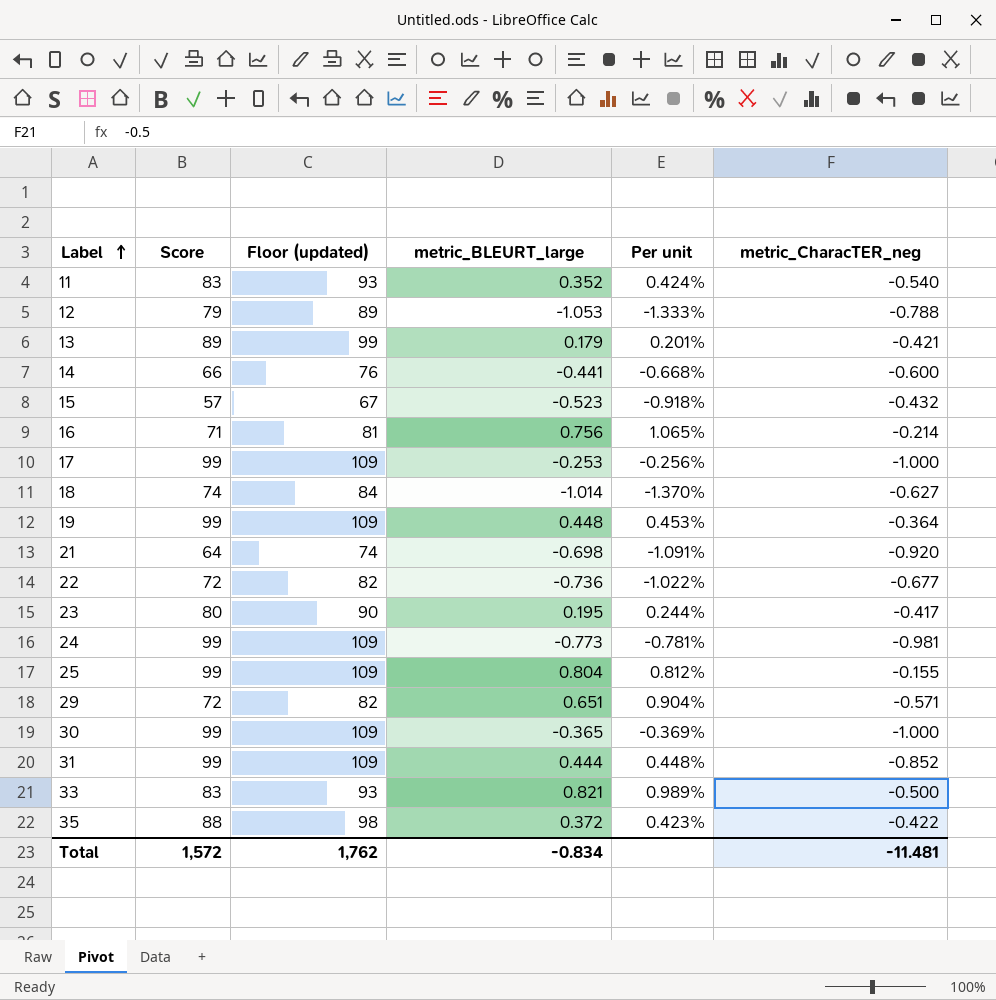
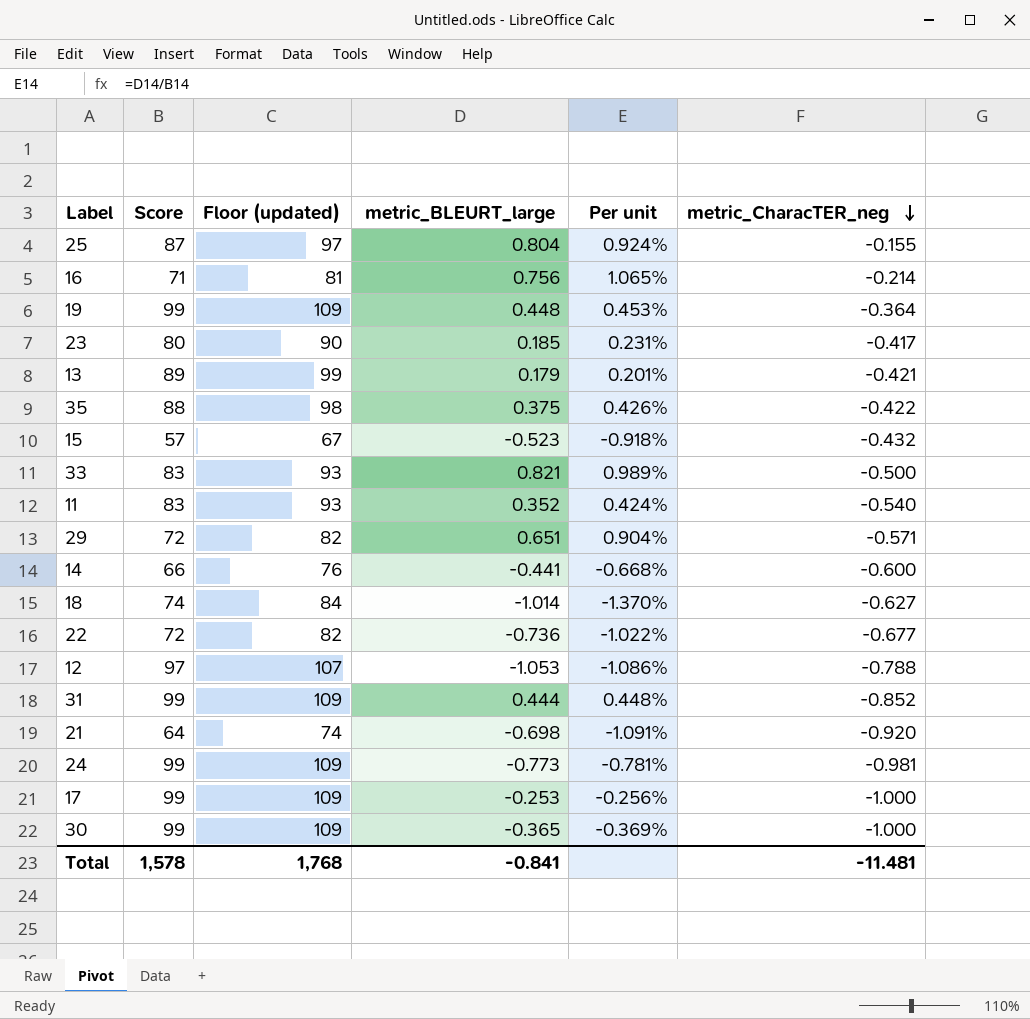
row order: Label ascending -> metric_CharacTER_neg descending
25 | Score: 99 -> 87
25 | Floor (updated): 109 -> 97
25 | Per unit: 0.812% -> 0.924%
23 | metric_BLEURT_large: 0.195 -> 0.185
23 | Per unit: 0.244% -> 0.231%
35 | metric_BLEURT_large: 0.372 -> 0.375
35 | Per unit: 0.423% -> 0.426%
12 | Score: 79 -> 97
12 | Floor (updated): 89 -> 107
12 | Per unit: -1.333% -> -1.086%
Total | Score: 1,572 -> 1,578
Total | Floor (updated): 1,762 -> 1,768
Total | metric_BLEURT_large: -0.834 -> -0.841

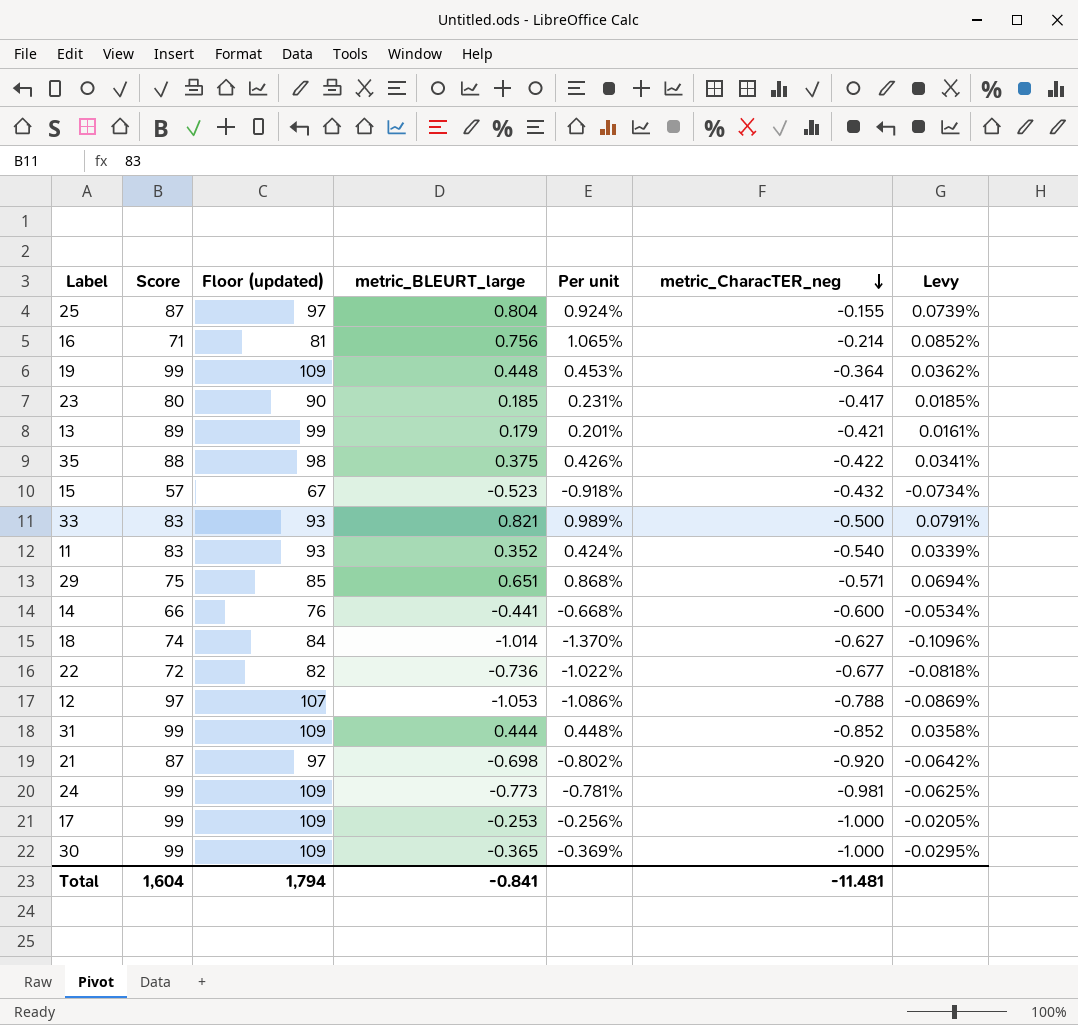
column Levy | formula: none -> [Per unit] * 0.08
29 | Score: 72 -> 75
29 | Floor (updated): 82 -> 85
29 | Per unit: 0.904% -> 0.868%
21 | Score: 64 -> 87
21 | Floor (updated): 74 -> 97
21 | Per unit: -1.091% -> -0.802%
Total | Score: 1,578 -> 1,604
Total | Floor (updated): 1,768 -> 1,794

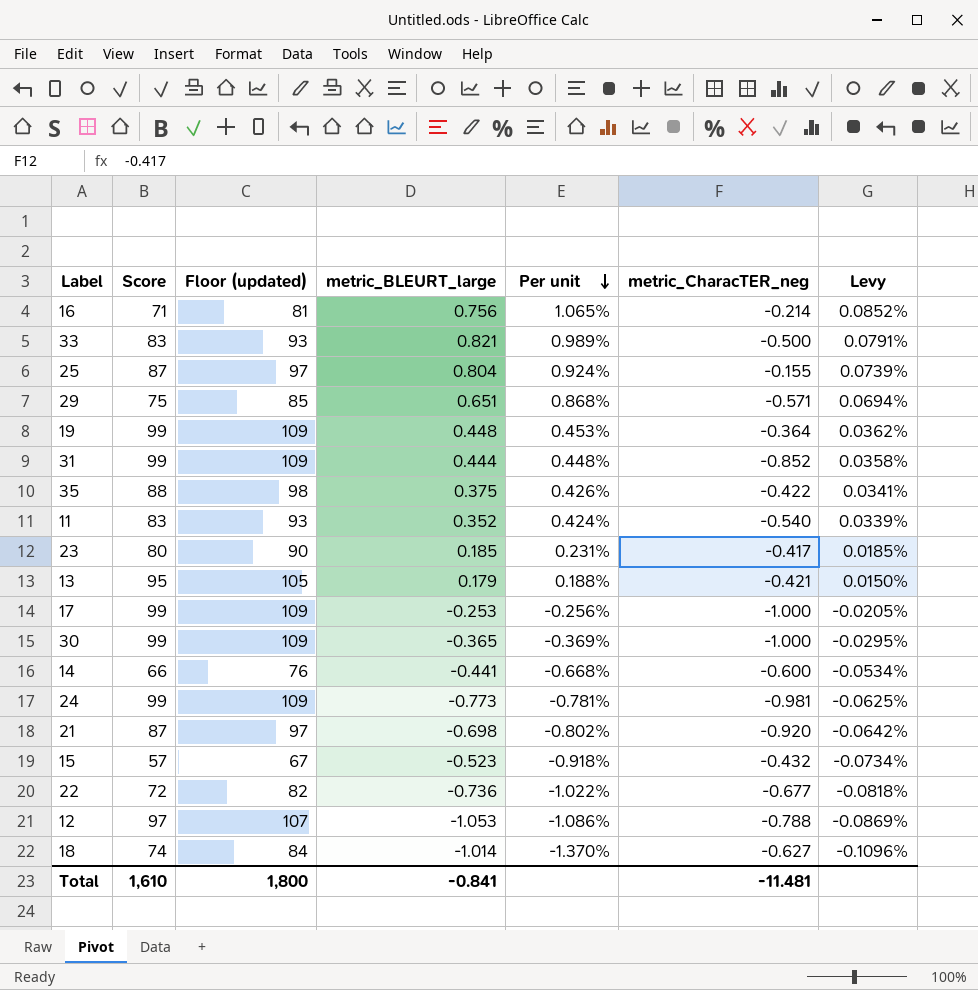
row order: metric_CharacTER_neg descending -> Per unit descending
13 | Score: 89 -> 95
13 | Floor (updated): 99 -> 105
13 | Per unit: 0.201% -> 0.188%
13 | Levy: 0.0161% -> 0.0150%
Total | Score: 1,604 -> 1,610
Total | Floor (updated): 1,794 -> 1,800

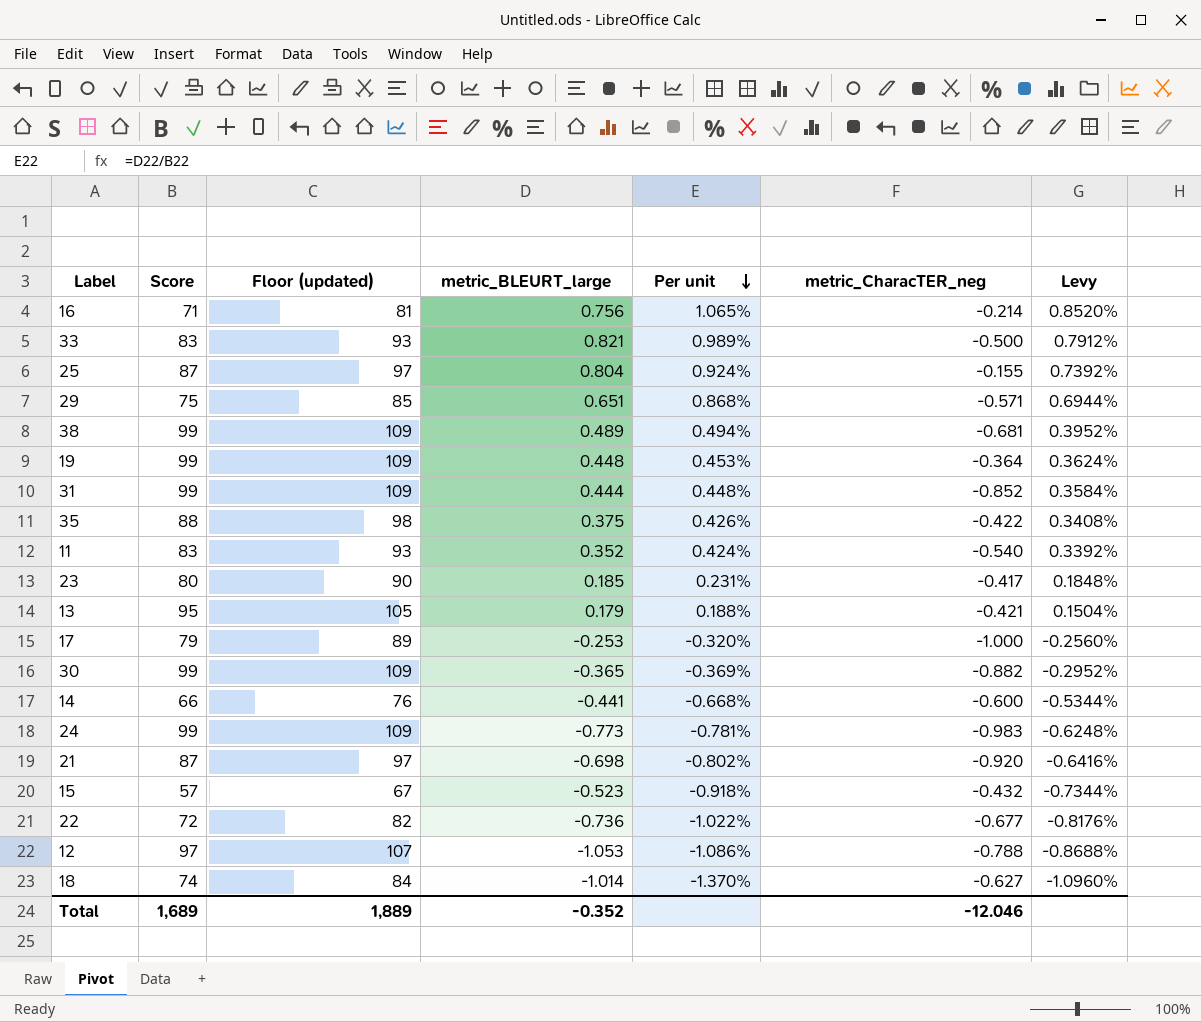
column Levy | formula: [Per unit] * 0.08 -> [Per unit] * 0.8
row 38: none -> 99 | 109 | 0.489 | 0.494% | -0.681 | 0.3952%
17 | Score: 99 -> 79
17 | Floor (updated): 109 -> 89
17 | Per unit: -0.256% -> -0.320%
30 | metric_CharacTER_neg: -1.000 -> -0.882
24 | metric_CharacTER_neg: -0.981 -> -0.983
Total | Score: 1,610 -> 1,689
Total | Floor (updated): 1,800 -> 1,889
Total | metric_BLEURT_large: -0.841 -> -0.352
Total | metric_CharacTER_neg: -11.481 -> -12.046

